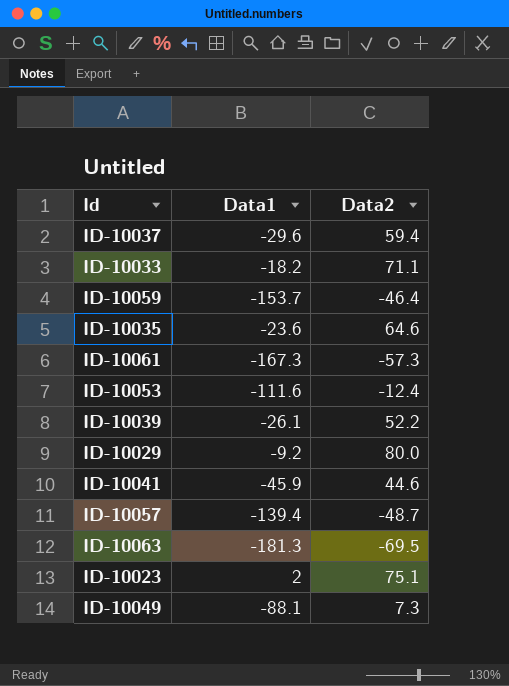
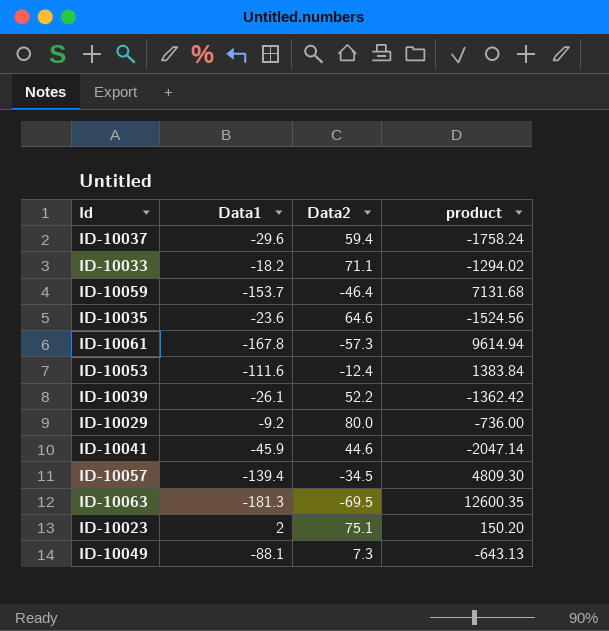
column product | formula: none -> [Data1] * [Data2]
ID-10061 | Data1: -167.3 -> -167.8
ID-10057 | Data2: -48.7 -> -34.5

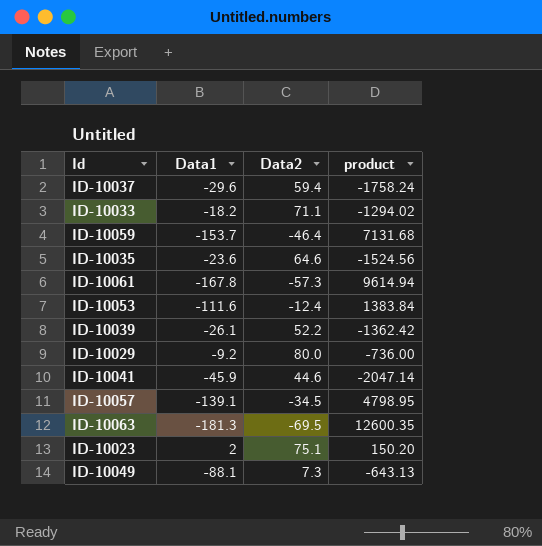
ID-10057 | Data1: -139.4 -> -139.1
ID-10057 | product: 4809.30 -> 4798.95

